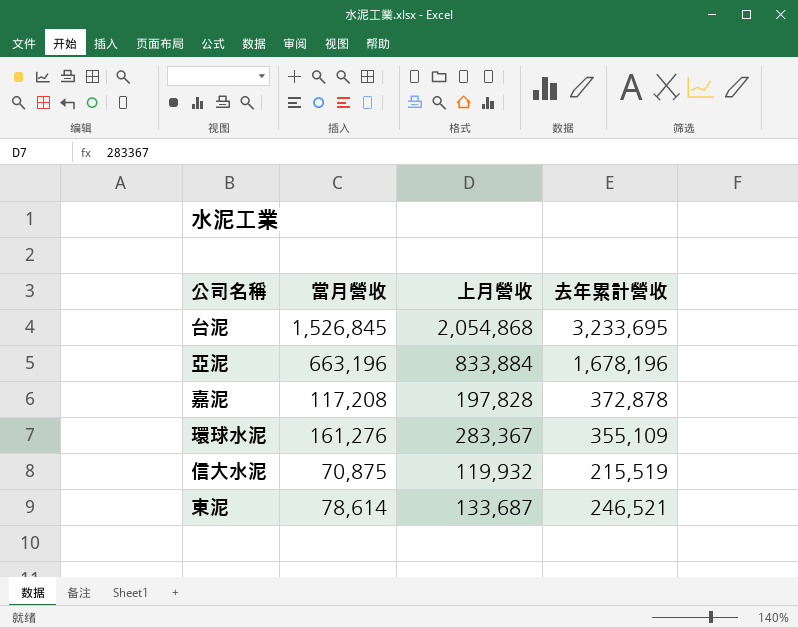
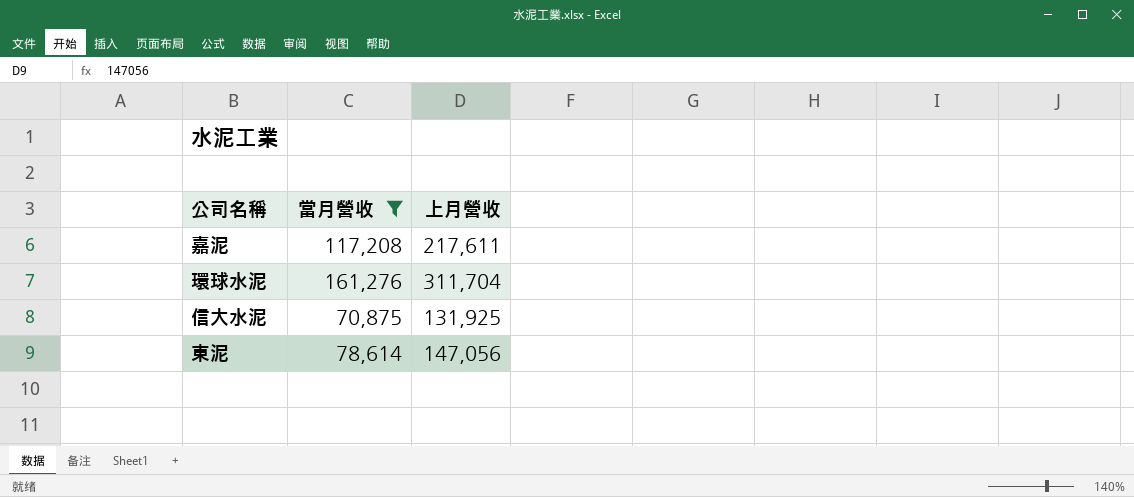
filter: none -> 當月營收 <= 161,276
column 去年累計營收 | position: 4 -> none
嘉泥 | 上月營收: 197,828 -> 217,611
環球水泥 | 上月營收: 283,367 -> 311,704
信大水泥 | 上月營收: 119,932 -> 131,925
東泥 | 上月營收: 133,687 -> 147,056

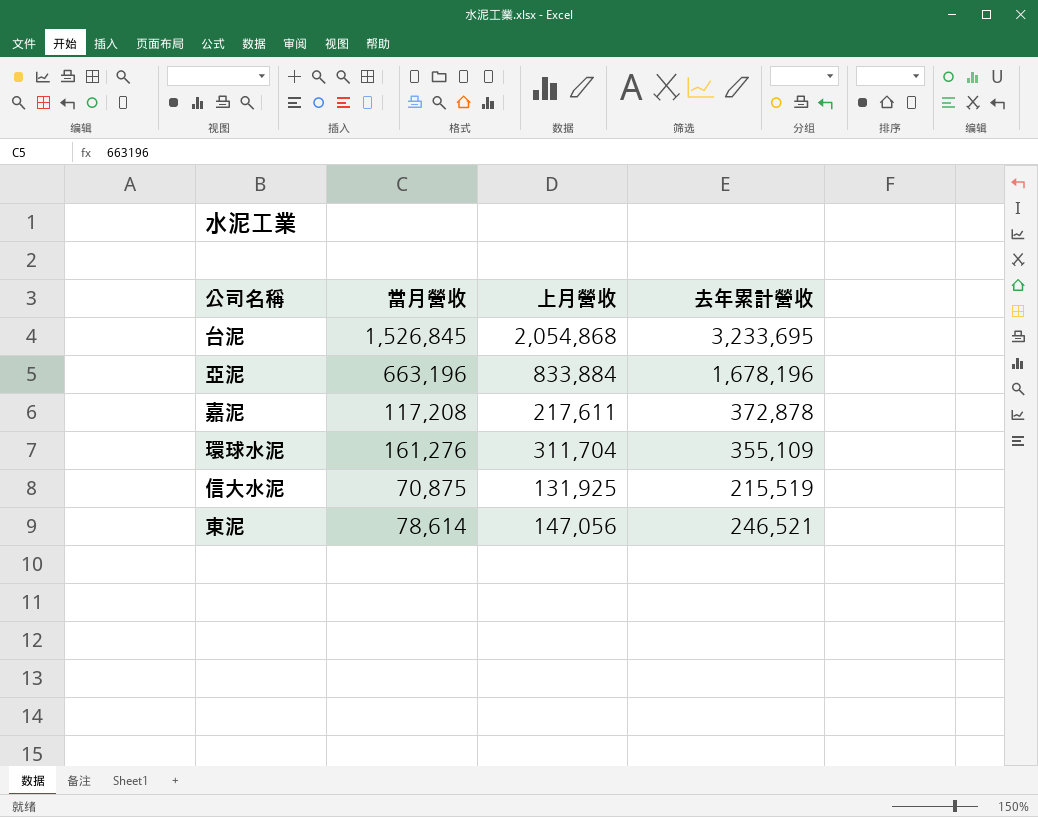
filter: 當月營收 <= 161,276 -> none
column 去年累計營收 | position: none -> 4

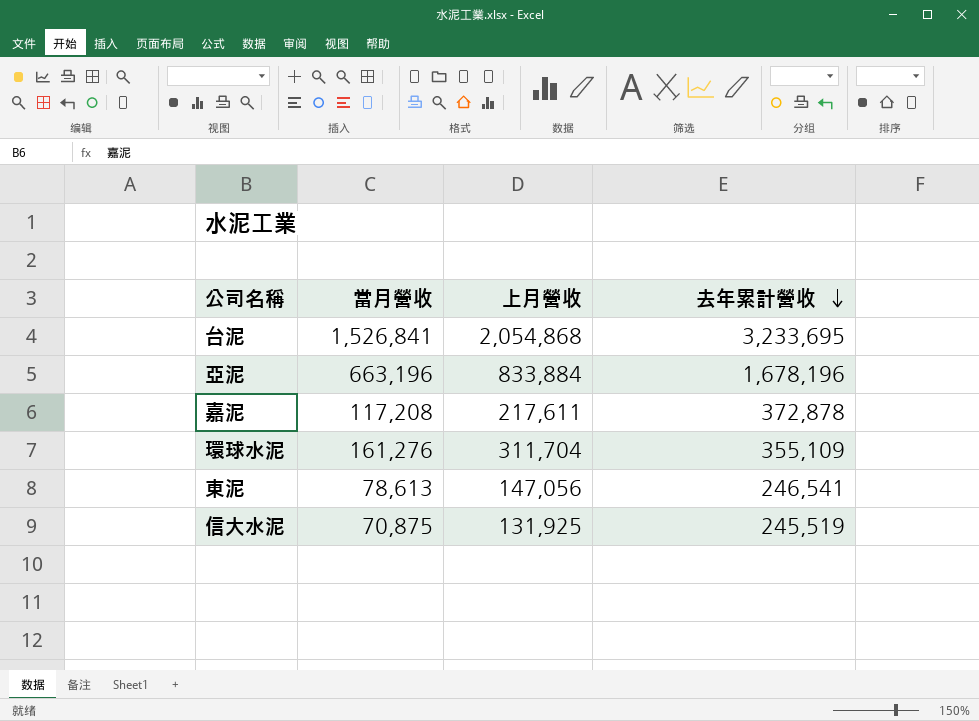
row order: none -> 去年累計營收 descending
台泥 | 當月營收: 1,526,845 -> 1,526,841
東泥 | 當月營收: 78,614 -> 78,613
東泥 | 去年累計營收: 246,521 -> 246,541
信大水泥 | 去年累計營收: 215,519 -> 245,519

